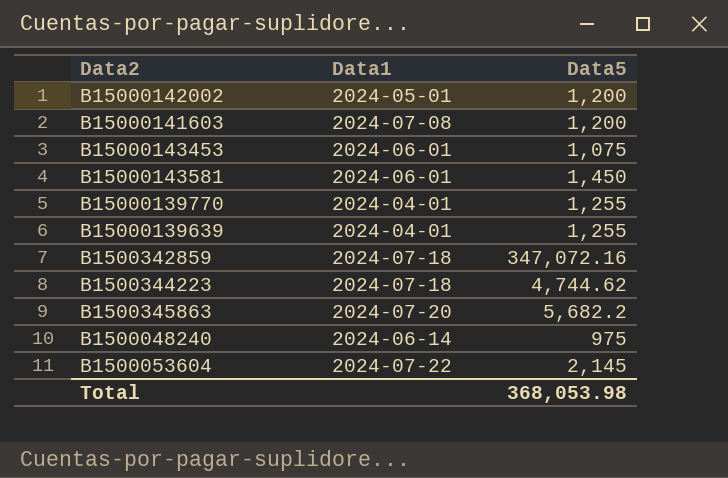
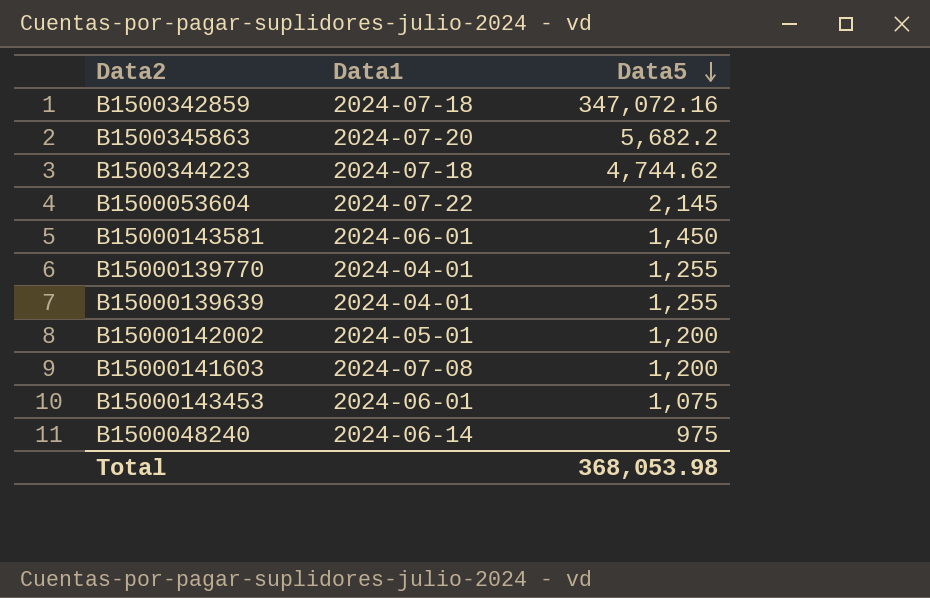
row order: none -> Data5 descending

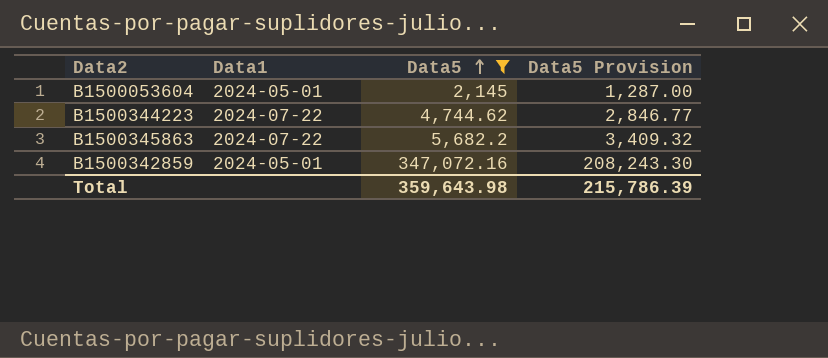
filter: none -> Data5 >= 2,145
row order: Data5 descending -> Data5 ascending
column Data5 Provision | formula: none -> [Data5] * 0.6
B1500053604 | Data1: 2024-07-22 -> 2024-05-01
B1500344223 | Data1: 2024-07-18 -> 2024-07-22
B1500345863 | Data1: 2024-07-20 -> 2024-07-22
B1500342859 | Data1: 2024-07-18 -> 2024-05-01
Total | Data5: 368,053.98 -> 359,643.98

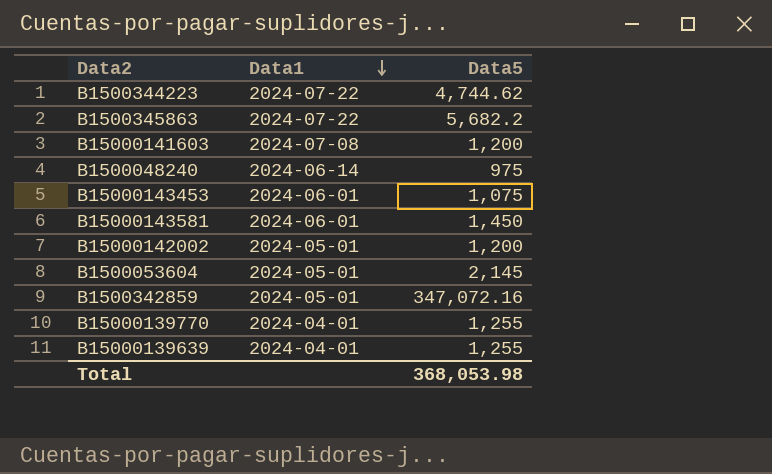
filter: Data5 >= 2,145 -> none
row order: Data5 ascending -> Data1 descending
column Data5 Provision | formula: [Data5] * 0.6 -> none
Total | Data5: 359,643.98 -> 368,053.98

